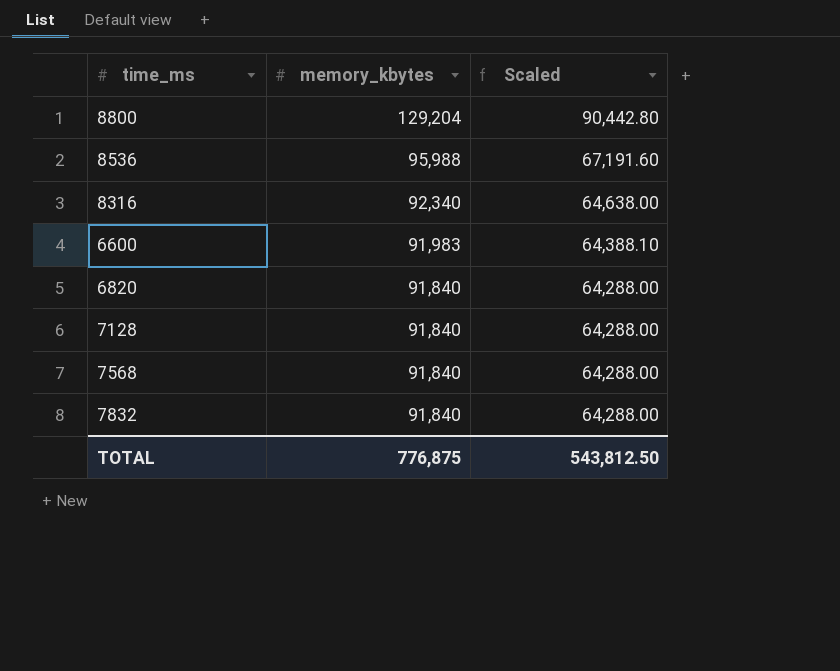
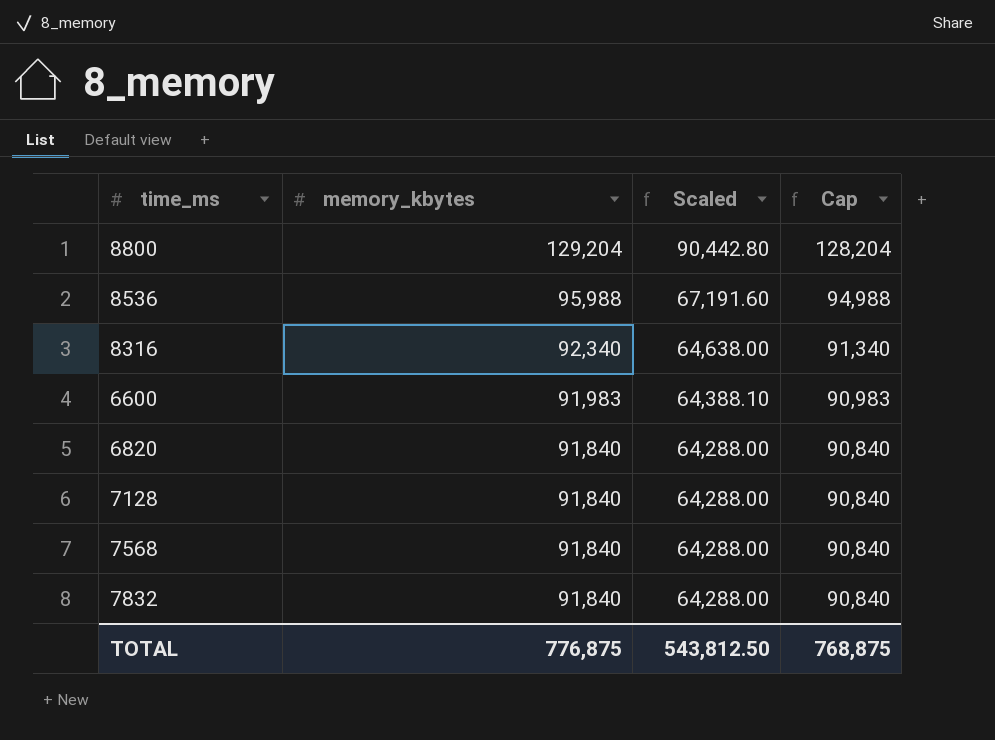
column Cap | formula: none -> [memory_kbytes] - 1000

